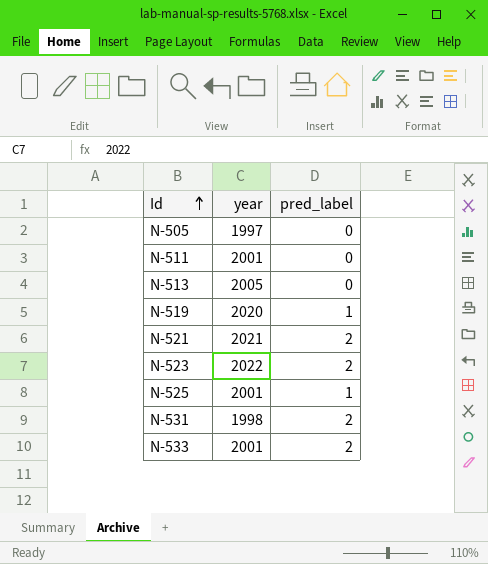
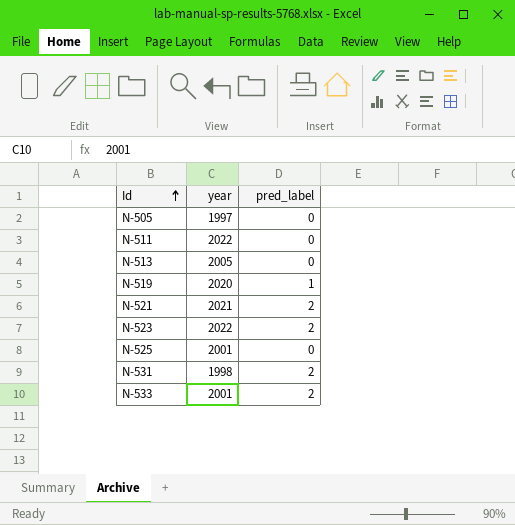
N-511 | year: 2001 -> 2022
N-525 | pred_label: 1 -> 0

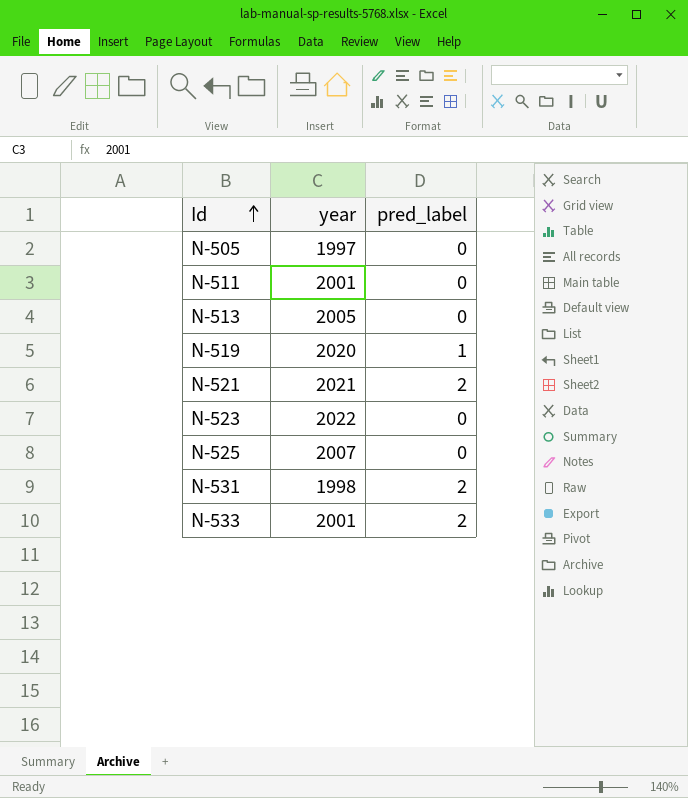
N-511 | year: 2022 -> 2001
N-523 | pred_label: 2 -> 0
N-525 | year: 2001 -> 2007

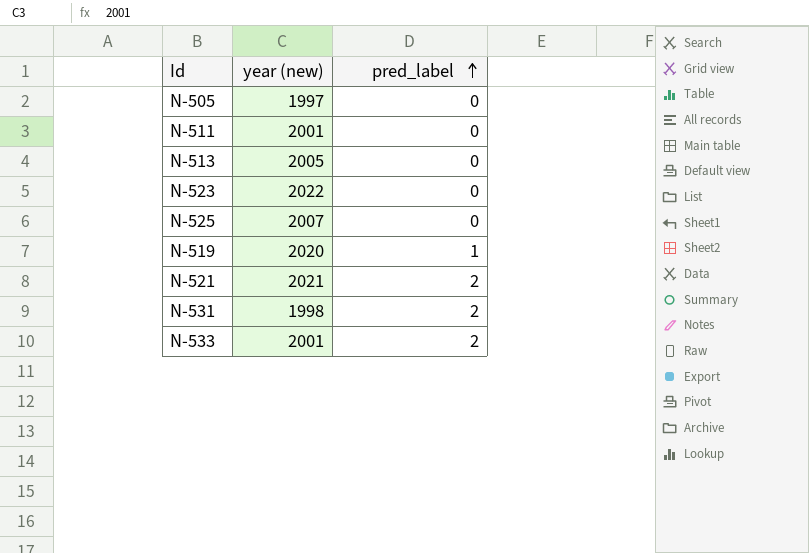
row order: Id ascending -> pred_label ascending
column name: year -> year (new)

